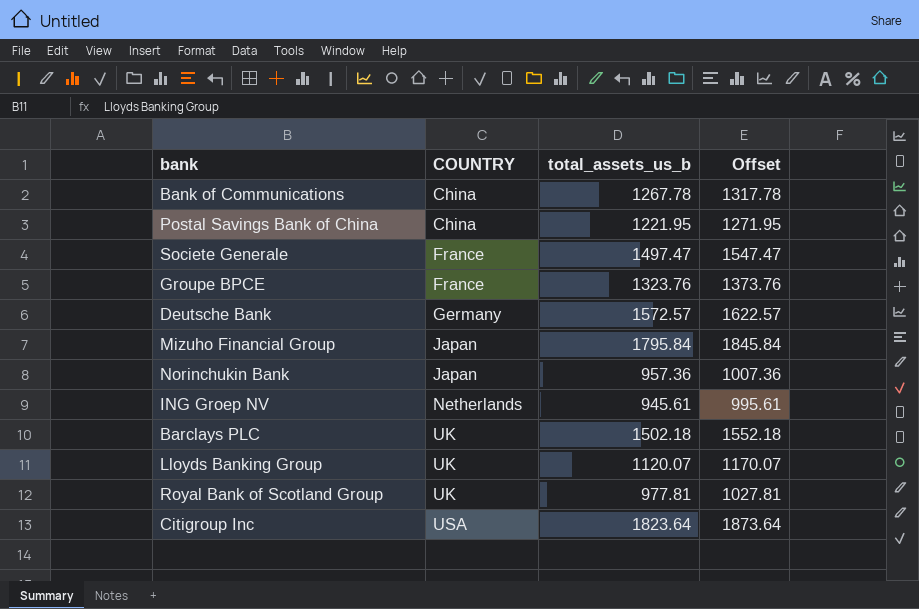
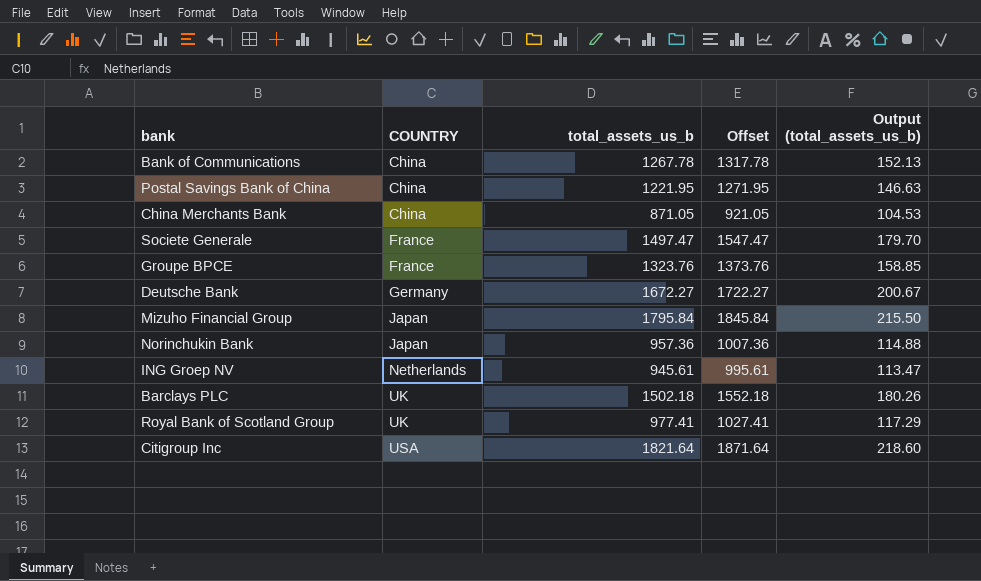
column Output (total_assets_us_b) | formula: none -> [total_assets_us_b] * 0.12
row Lloyds Banking Group: UK | 1120.07 | 1170.07 -> none
row China Merchants Bank: none -> China | 871.05 | 921.05 | 104.53
Deutsche Bank | total_assets_us_b: 1572.57 -> 1672.27
Deutsche Bank | Offset: 1622.57 -> 1722.27
Royal Bank of Scotland Group | total_assets_us_b: 977.81 -> 977.41
Royal Bank of Scotland Group | Offset: 1027.81 -> 1027.41
Citigroup Inc | total_assets_us_b: 1823.64 -> 1821.64
Citigroup Inc | Offset: 1873.64 -> 1871.64

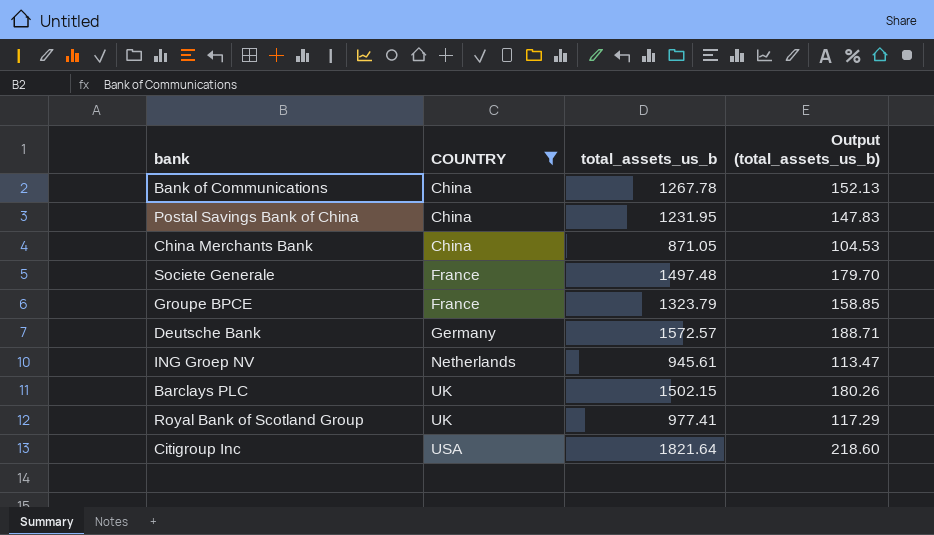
filter: none -> COUNTRY != Japan
column Offset | formula: [total_assets_us_b] + 50 -> none
Postal Savings Bank of China | total_assets_us_b: 1221.95 -> 1231.95
Postal Savings Bank of China | Output (total_assets_us_b): 146.63 -> 147.83
Societe Generale | total_assets_us_b: 1497.47 -> 1497.48
Groupe BPCE | total_assets_us_b: 1323.76 -> 1323.79
Deutsche Bank | total_assets_us_b: 1672.27 -> 1572.57
Deutsche Bank | Output (total_assets_us_b): 200.67 -> 188.71
Barclays PLC | total_assets_us_b: 1502.18 -> 1502.15

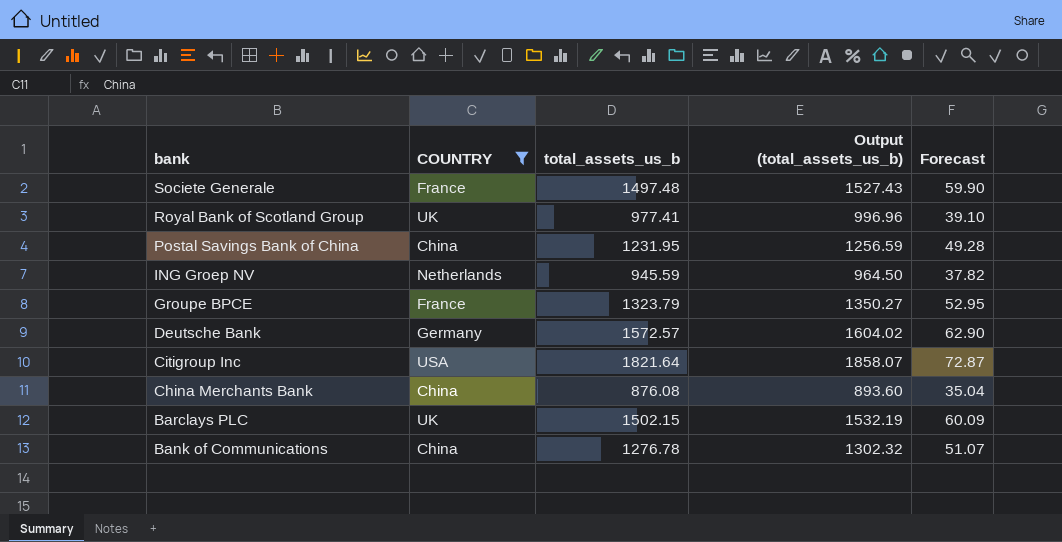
row order: COUNTRY ascending -> bank descending
column Output (total_assets_us_b) | formula: [total_assets_us_b] * 0.12 -> [total_assets_us_b] * 1.02
column Forecast | formula: none -> [total_assets_us_b] * 0.04
ING Groep NV | total_assets_us_b: 945.61 -> 945.59
China Merchants Bank | total_assets_us_b: 871.05 -> 876.08
Bank of Communications | total_assets_us_b: 1267.78 -> 1276.78

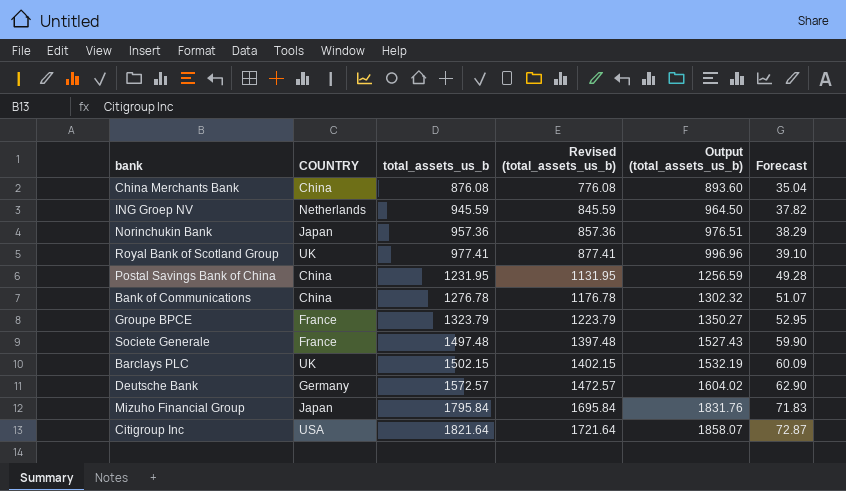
filter: COUNTRY != Japan -> none
row order: bank descending -> total_assets_us_b ascending
column Revised (total_assets_us_b) | formula: none -> [total_assets_us_b] - 100

